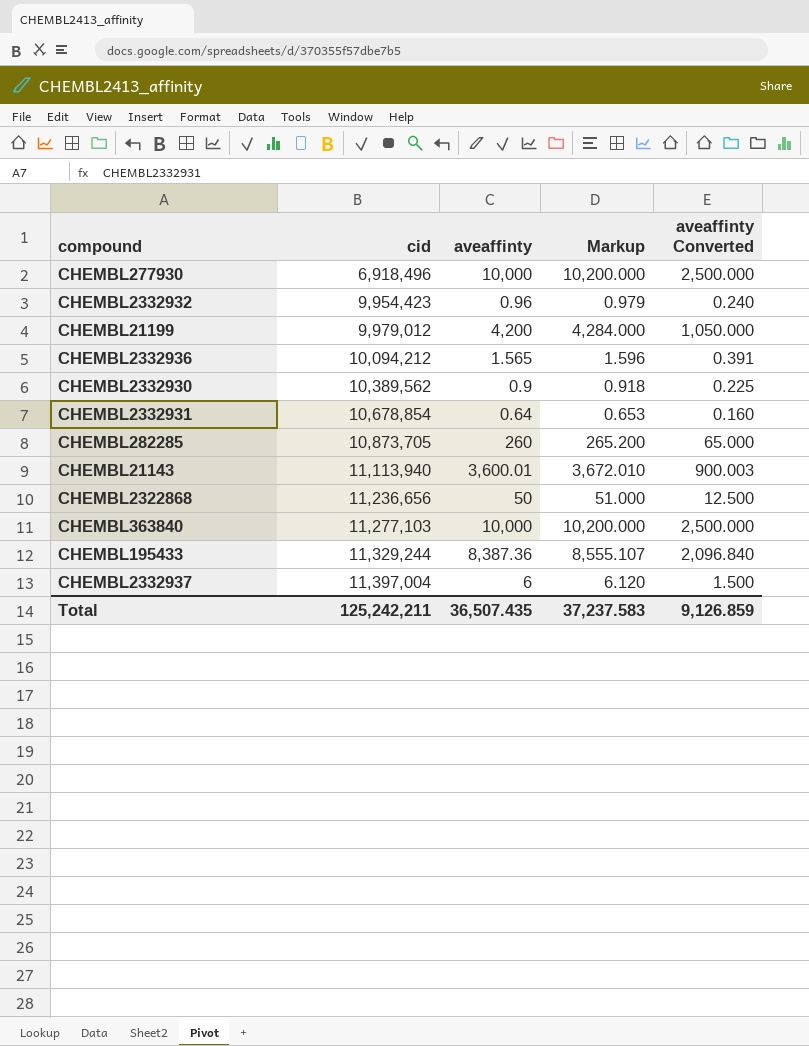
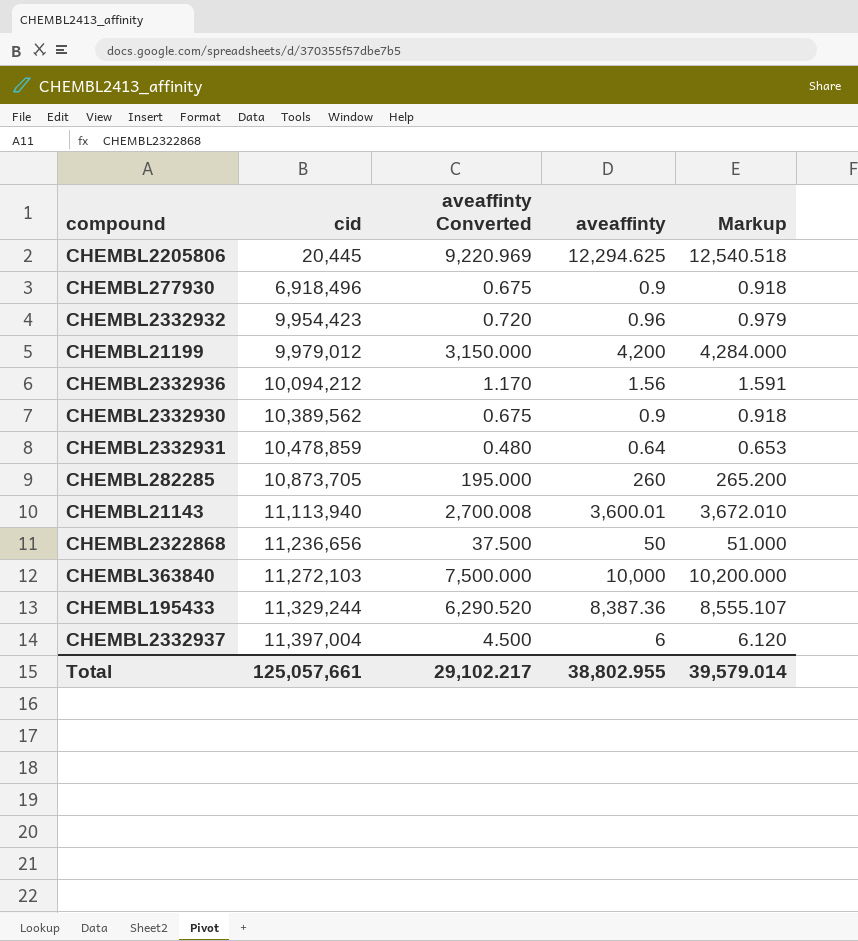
column aveaffinty Converted | formula: [aveaffinty] * 0.25 -> [aveaffinty] * 0.75
column aveaffinty Converted | position: 5 -> 3
row CHEMBL2205806: none -> 20,445 | 9,220.969 | 12,294.625 | 12,540.518
CHEMBL277930 | aveaffinty: 10,000 -> 0.9
CHEMBL277930 | Markup: 10,200.000 -> 0.918
CHEMBL2332936 | aveaffinty: 1.565 -> 1.56
CHEMBL2332936 | Markup: 1.596 -> 1.591
CHEMBL2332931 | cid: 10,678,854 -> 10,478,859
CHEMBL363840 | cid: 11,277,103 -> 11,272,103
Total | cid: 125,242,211 -> 125,057,661
Total | aveaffinty Converted: 9,126.859 -> 29,102.217
Total | aveaffinty: 36,507.435 -> 38,802.955
Total | Markup: 37,237.583 -> 39,579.014

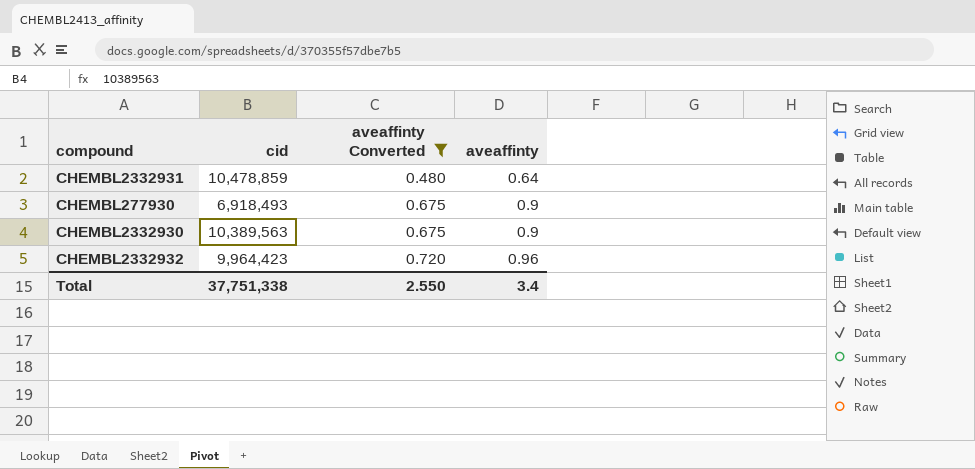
filter: none -> aveaffinty Converted <= 0.720
row order: cid ascending -> aveaffinty Converted ascending
column Markup | formula: [aveaffinty] * 1.02 -> none
CHEMBL277930 | cid: 6,918,496 -> 6,918,493
CHEMBL2332930 | cid: 10,389,562 -> 10,389,563
CHEMBL2332932 | cid: 9,954,423 -> 9,964,423
Total | cid: 125,057,661 -> 37,751,338
Total | aveaffinty Converted: 29,102.217 -> 2.550
Total | aveaffinty: 38,802.955 -> 3.4

